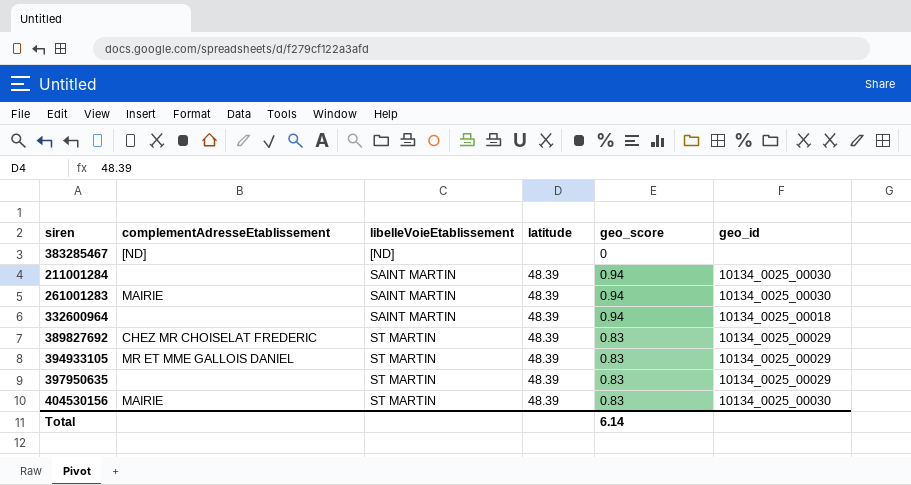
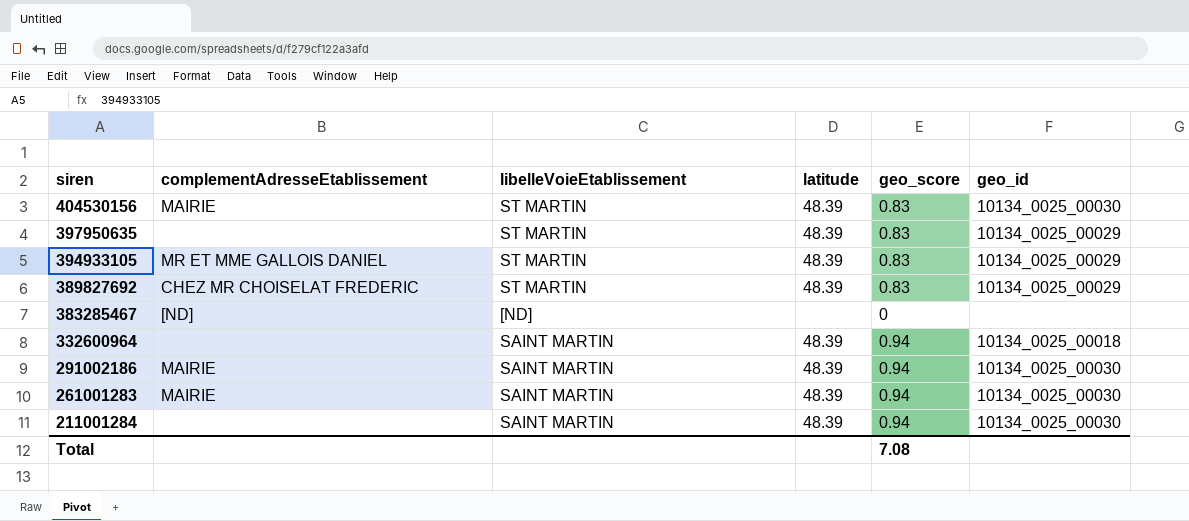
row order: libelleVoieEtablissement ascending -> siren descending
row 291002186: none -> MAIRIE | SAINT MARTIN | 48.39 | 0.94 | 10134_0025_00030
Total | geo_score: 6.14 -> 7.08

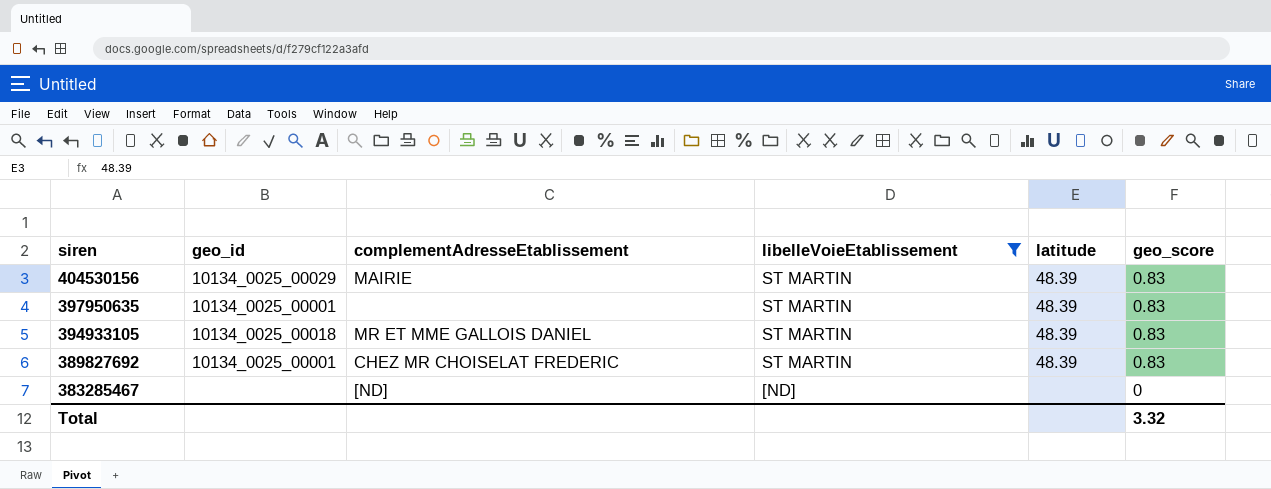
filter: none -> libelleVoieEtablissement != SAINT MARTIN
column geo_id | position: 6 -> 2
404530156 | geo_id: 10134_0025_00030 -> 10134_0025_00029
397950635 | geo_id: 10134_0025_00029 -> 10134_0025_00001
394933105 | geo_id: 10134_0025_00029 -> 10134_0025_00018
389827692 | geo_id: 10134_0025_00029 -> 10134_0025_00001
Total | geo_score: 7.08 -> 3.32

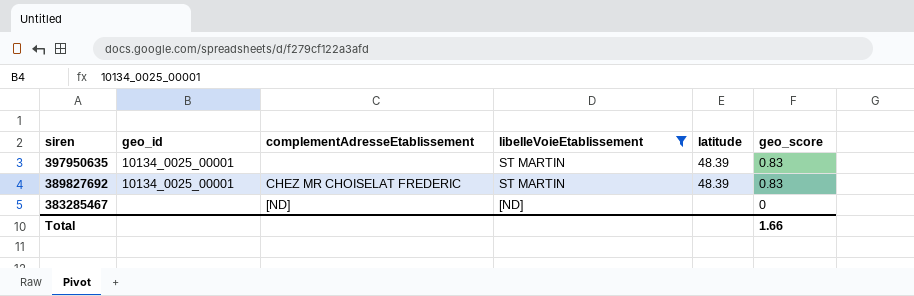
row 404530156: 10134_0025_00029 | MAIRIE | ST MARTIN | 48.39 | 0.83 -> none
row 394933105: 10134_0025_00018 | MR ET MME GALLOIS DANIEL | ST MARTIN | 48.39 | 0.83 -> none
Total | geo_score: 3.32 -> 1.66

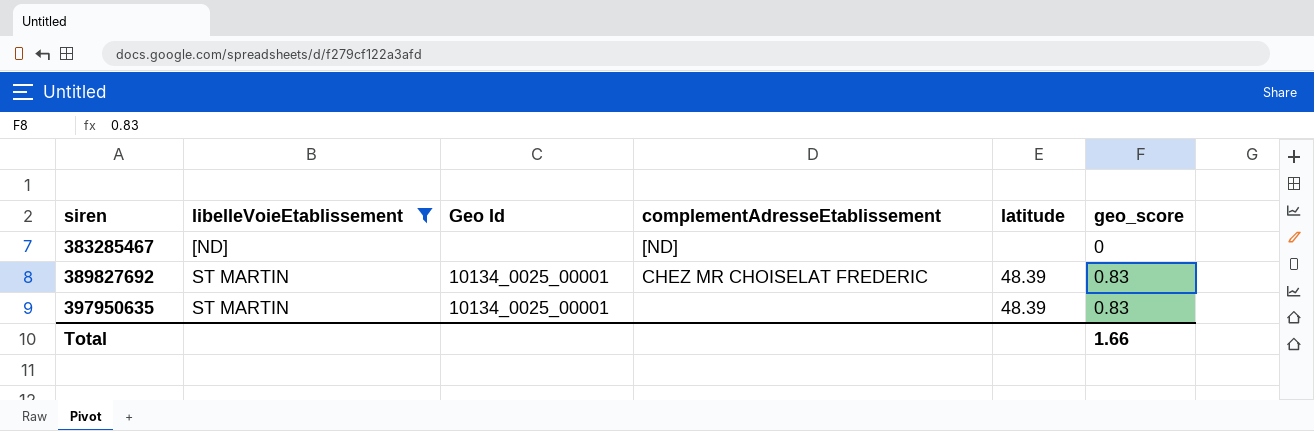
row order: siren descending -> siren ascending
column libelleVoieEtablissement | position: 4 -> 2
column name: geo_id -> Geo Id

